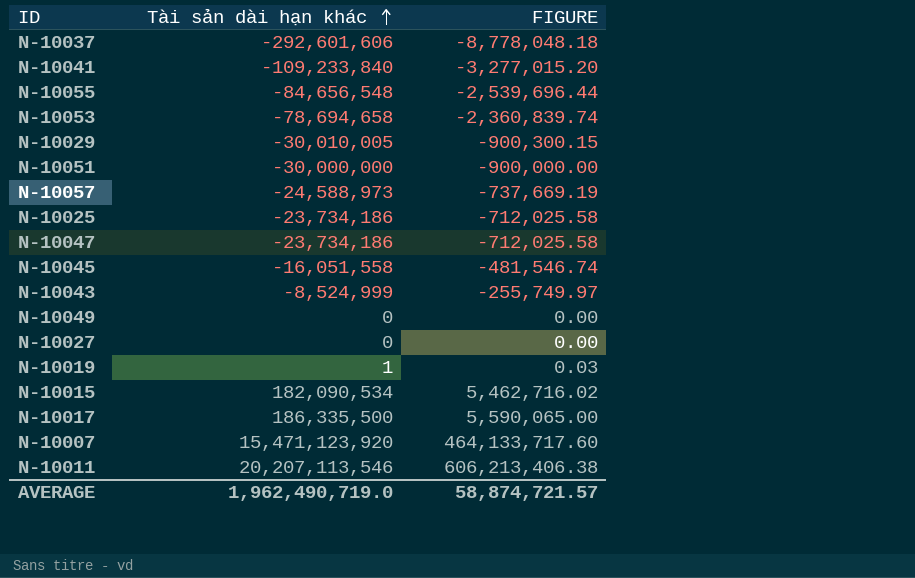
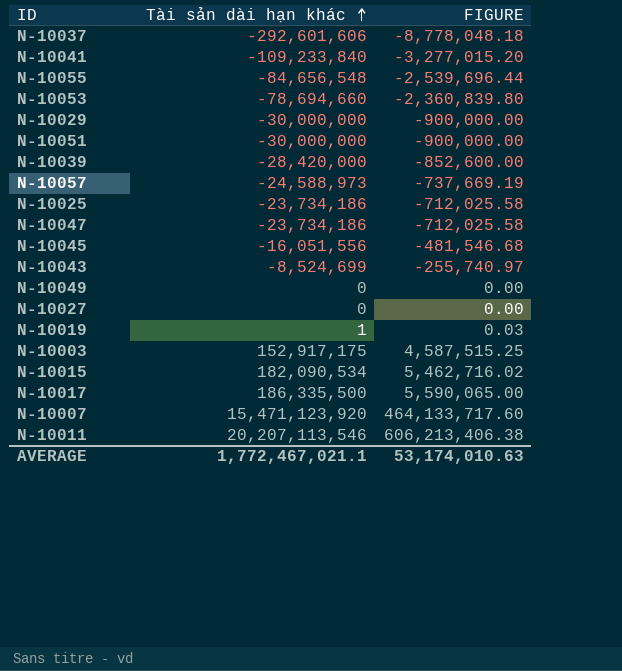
N-10053 | Tài sản dài hạn khác: -78,694,658 -> -78,694,660
N-10053 | FIGURE: -2,360,839.74 -> -2,360,839.80
N-10029 | Tài sản dài hạn khác: -30,010,005 -> -30,000,000
N-10029 | FIGURE: -900,300.15 -> -900,000.00
row N-10039: none -> -28,420,000 | -852,600.00
N-10045 | Tài sản dài hạn khác: -16,051,558 -> -16,051,556
N-10045 | FIGURE: -481,546.74 -> -481,546.68
N-10043 | Tài sản dài hạn khác: -8,524,999 -> -8,524,699
N-10043 | FIGURE: -255,749.97 -> -255,740.97
row N-10003: none -> 152,917,175 | 4,587,515.25
AVERAGE | Tài sản dài hạn khác: 1,962,490,719.0 -> 1,772,467,021.1
AVERAGE | FIGURE: 58,874,721.57 -> 53,174,010.63

